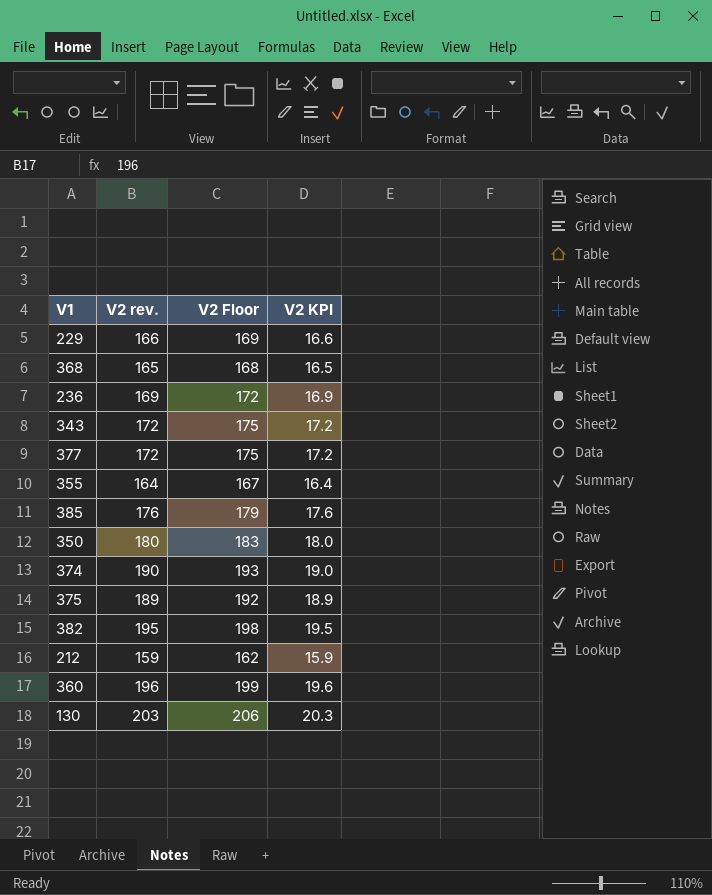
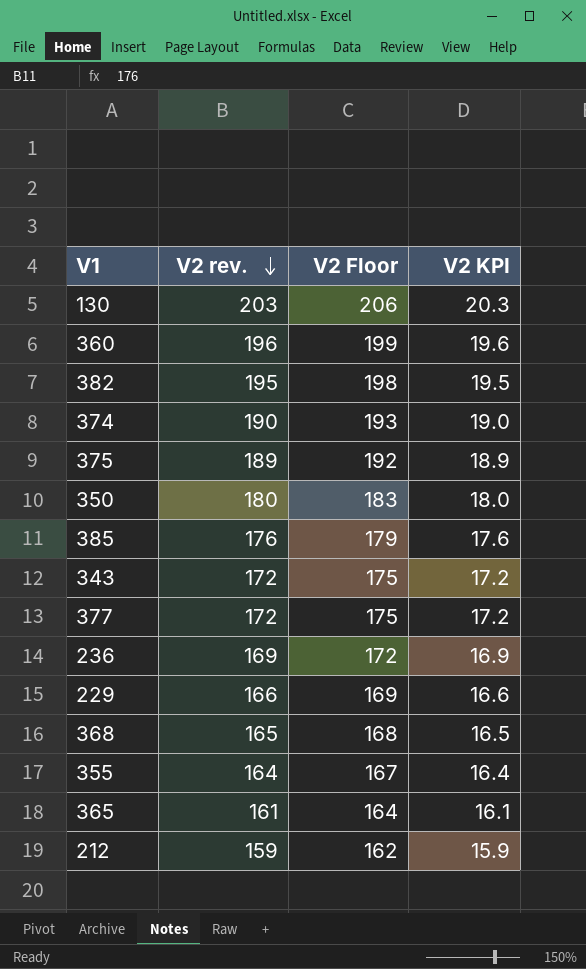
row order: none -> V2 rev. descending
row 365: none -> 161 | 164 | 16.1

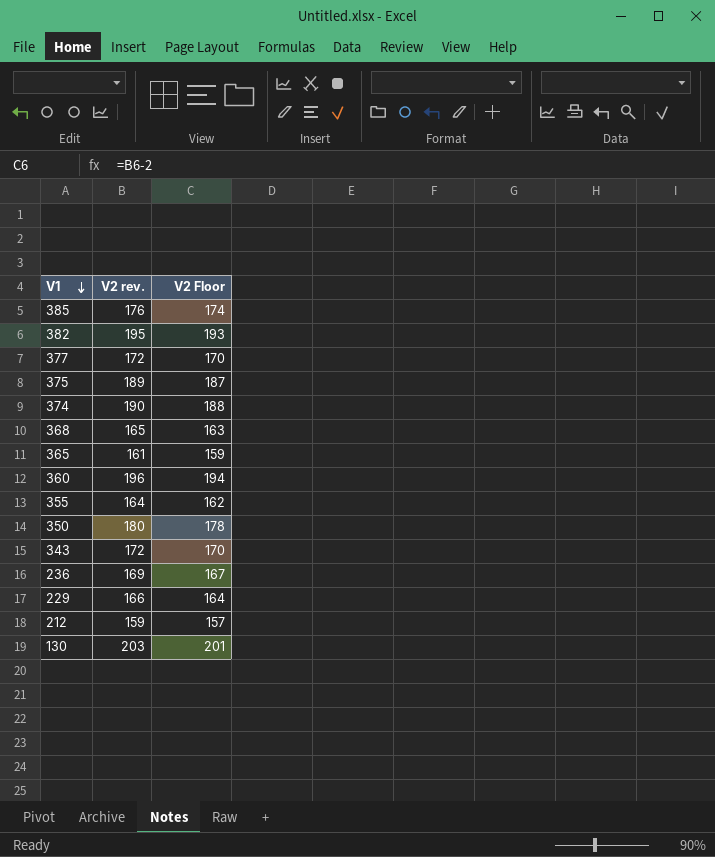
row order: V2 rev. descending -> V1 descending
column V2 KPI | formula: [V2 rev.] * 0.1 -> none
column V2 Floor | formula: [V2 rev.] + 3 -> [V2 rev.] - 2

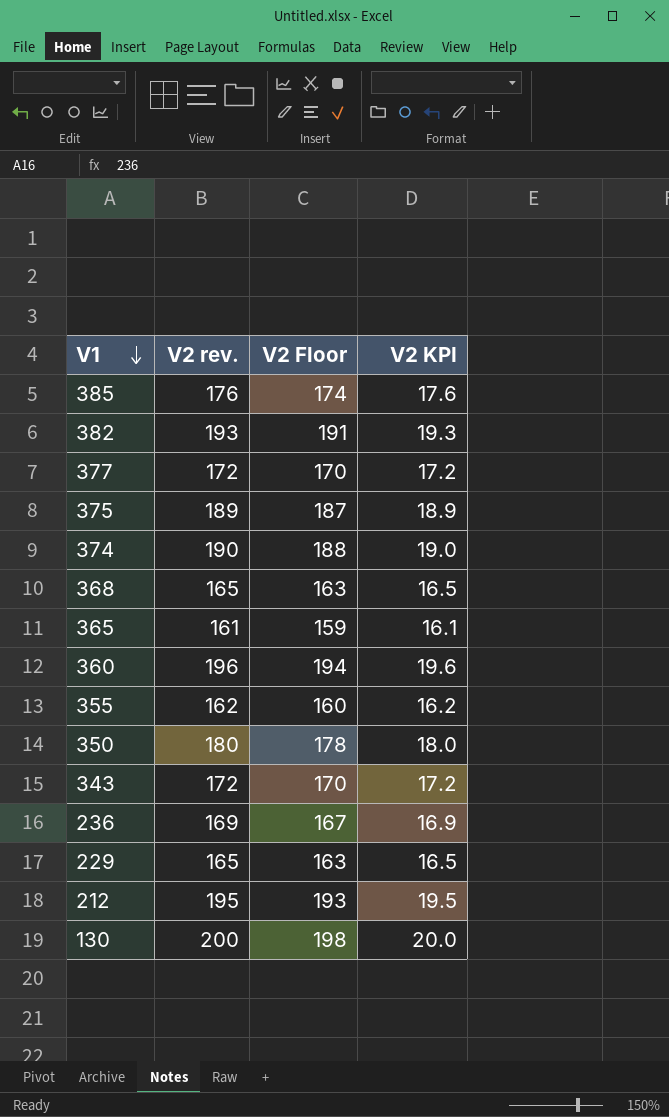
column V2 KPI | formula: none -> [V2 rev.] * 0.1
382 | V2 rev.: 195 -> 193
382 | V2 Floor: 193 -> 191
355 | V2 rev.: 164 -> 162
355 | V2 Floor: 162 -> 160
229 | V2 rev.: 166 -> 165
229 | V2 Floor: 164 -> 163
212 | V2 rev.: 159 -> 195
212 | V2 Floor: 157 -> 193
130 | V2 rev.: 203 -> 200
130 | V2 Floor: 201 -> 198

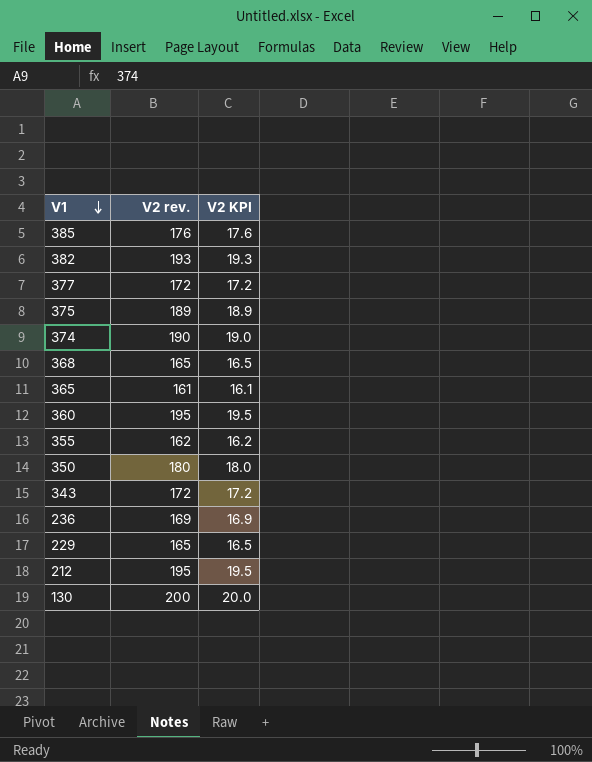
column V2 Floor | formula: [V2 rev.] - 2 -> none
360 | V2 rev.: 196 -> 195
360 | V2 KPI: 19.6 -> 19.5

